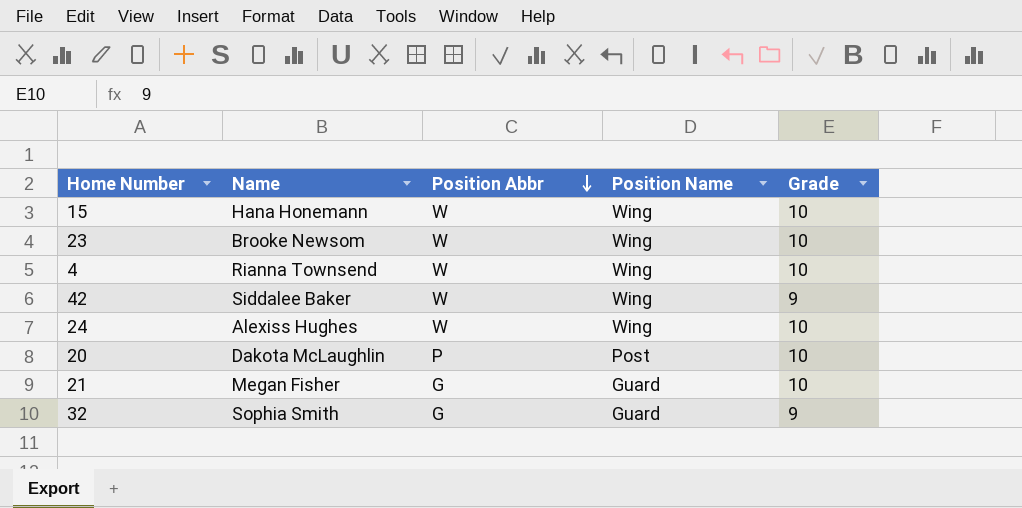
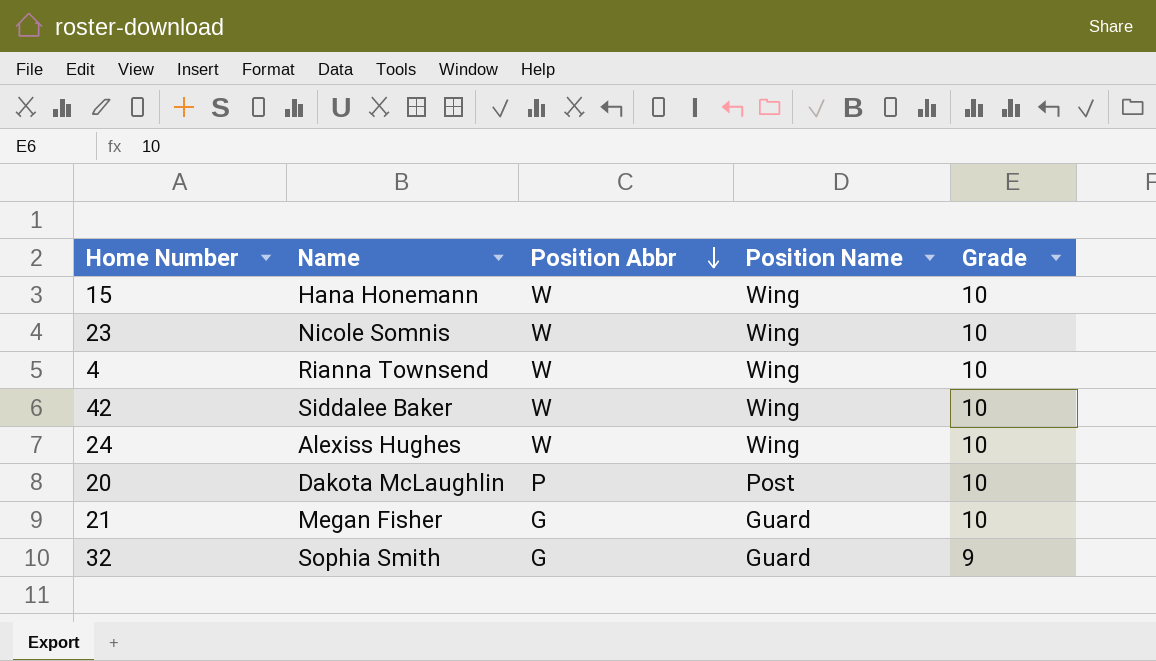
23 | Name: Brooke Newsom -> Nicole Somnis
42 | Grade: 9 -> 10

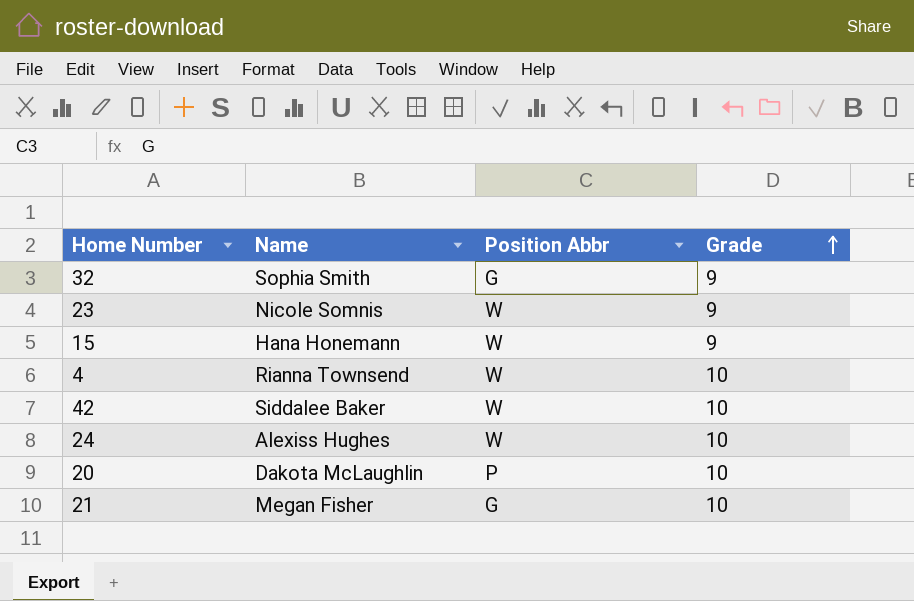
row order: Position Abbr descending -> Grade ascending
column Position Name | position: 4 -> none
23 | Grade: 10 -> 9
15 | Grade: 10 -> 9

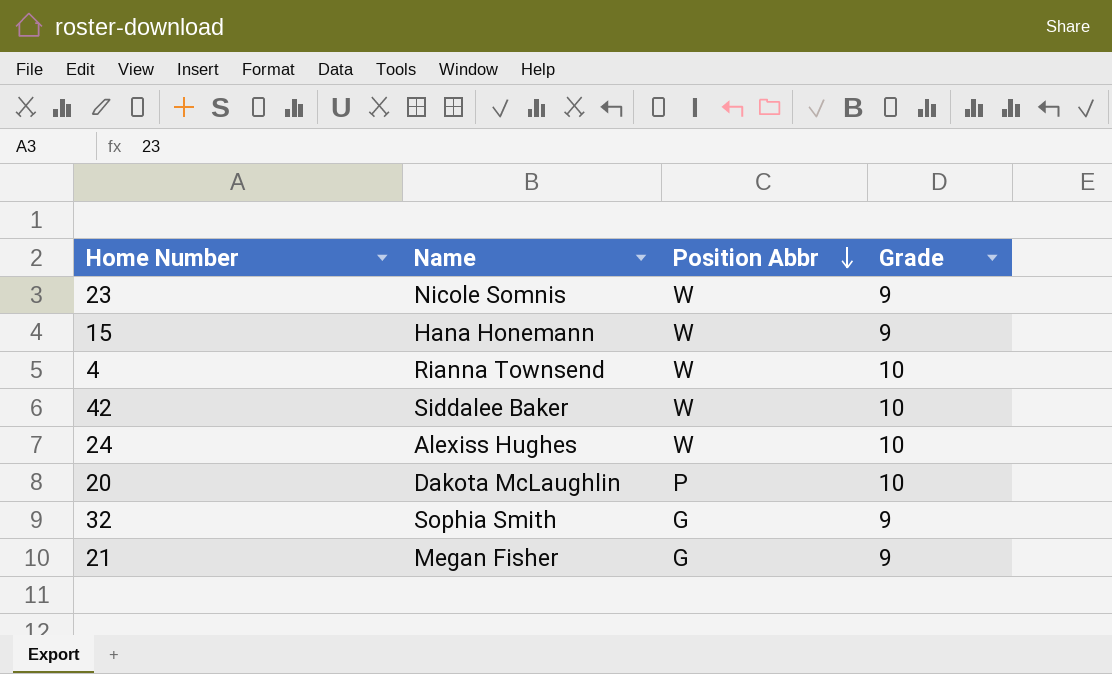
row order: Grade ascending -> Position Abbr descending
21 | Grade: 10 -> 9

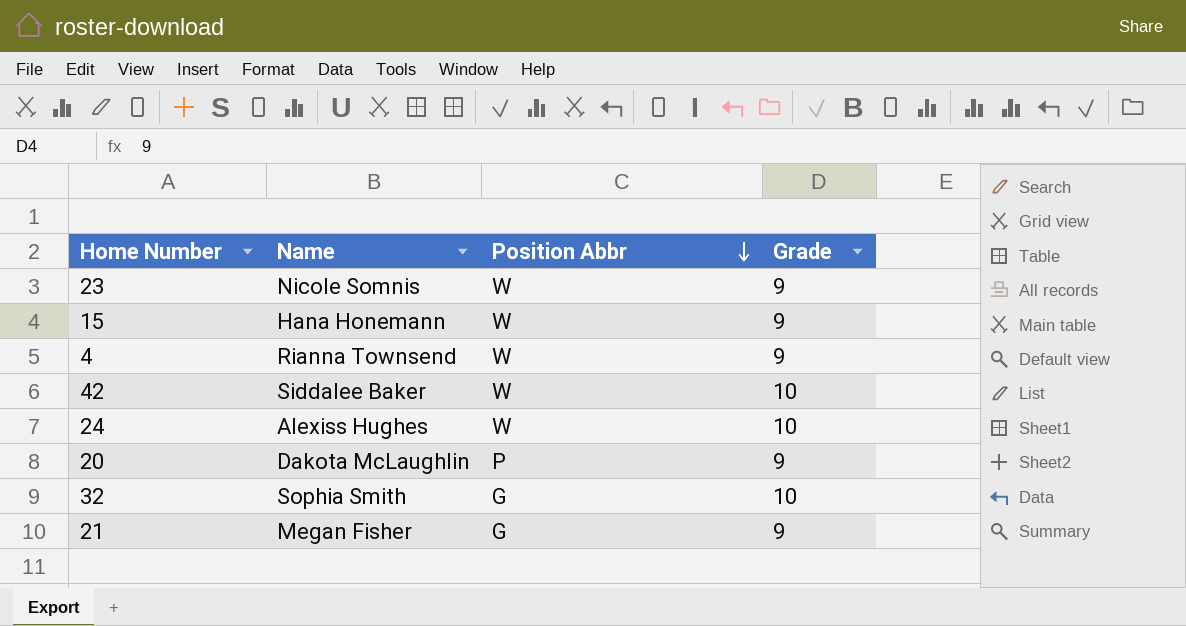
4 | Grade: 10 -> 9
20 | Grade: 10 -> 9
32 | Grade: 9 -> 10

